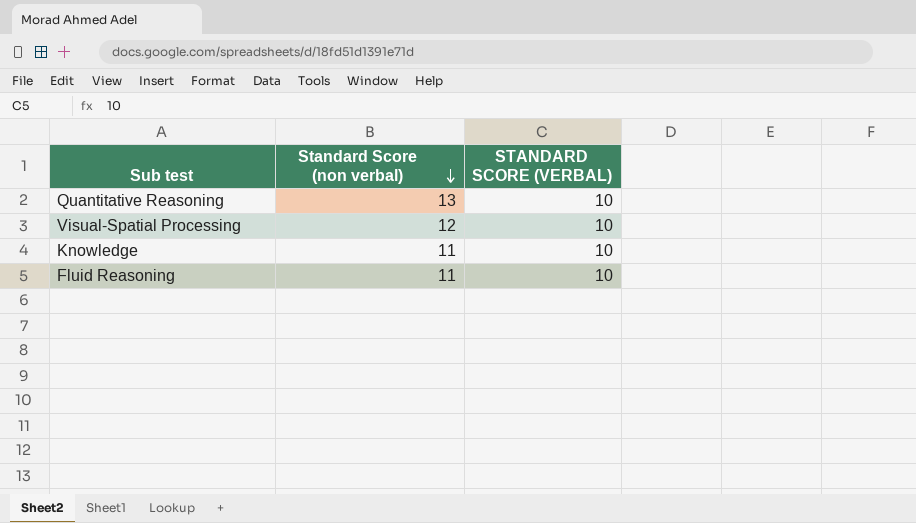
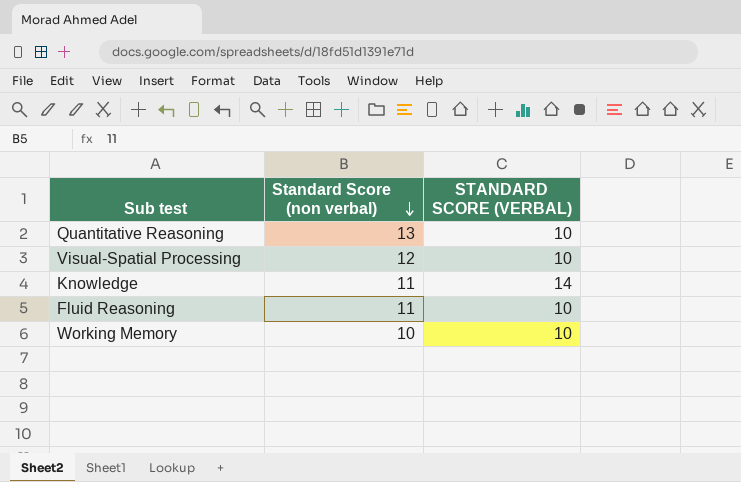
Knowledge | STANDARD SCORE (VERBAL): 10 -> 14
row Working Memory: none -> 10 | 10

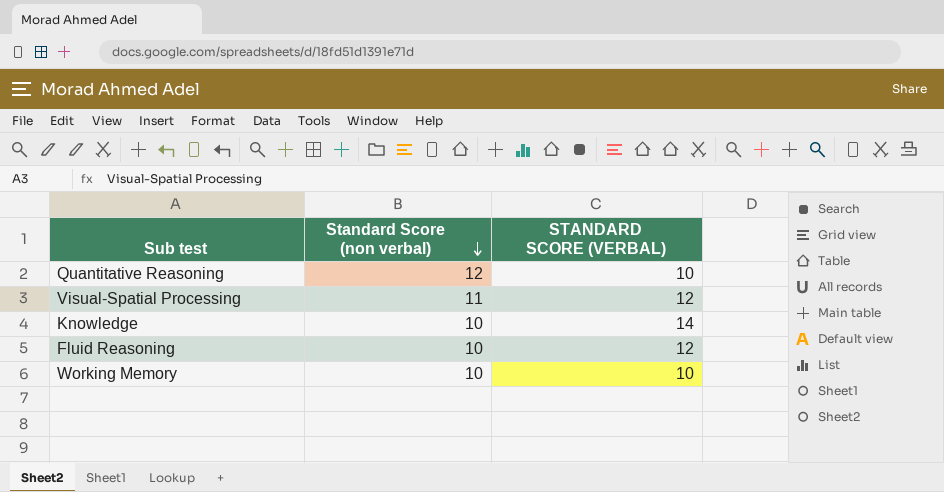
Quantitative Reasoning | Standard Score (non verbal): 13 -> 12
Visual-Spatial Processing | Standard Score (non verbal): 12 -> 11
Visual-Spatial Processing | STANDARD SCORE (VERBAL): 10 -> 12
Knowledge | Standard Score (non verbal): 11 -> 10
Fluid Reasoning | Standard Score (non verbal): 11 -> 10
Fluid Reasoning | STANDARD SCORE (VERBAL): 10 -> 12

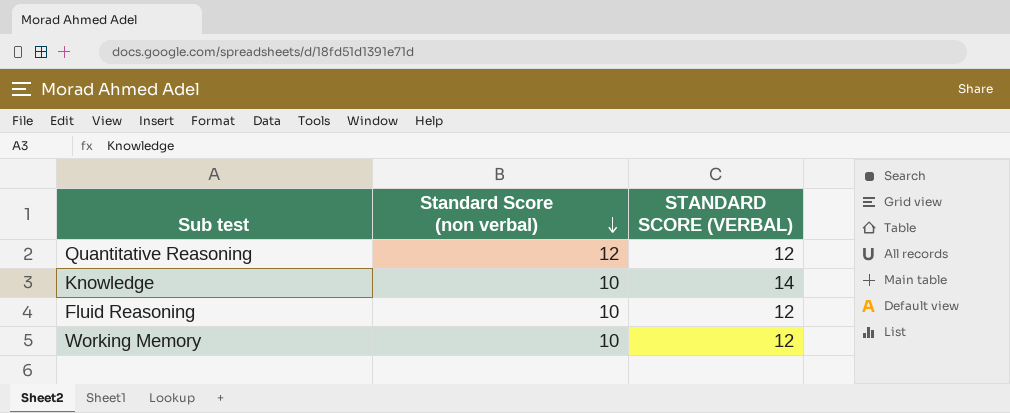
row Visual-Spatial Processing: 11 | 12 -> none
Quantitative Reasoning | STANDARD SCORE (VERBAL): 10 -> 12
Working Memory | STANDARD SCORE (VERBAL): 10 -> 12

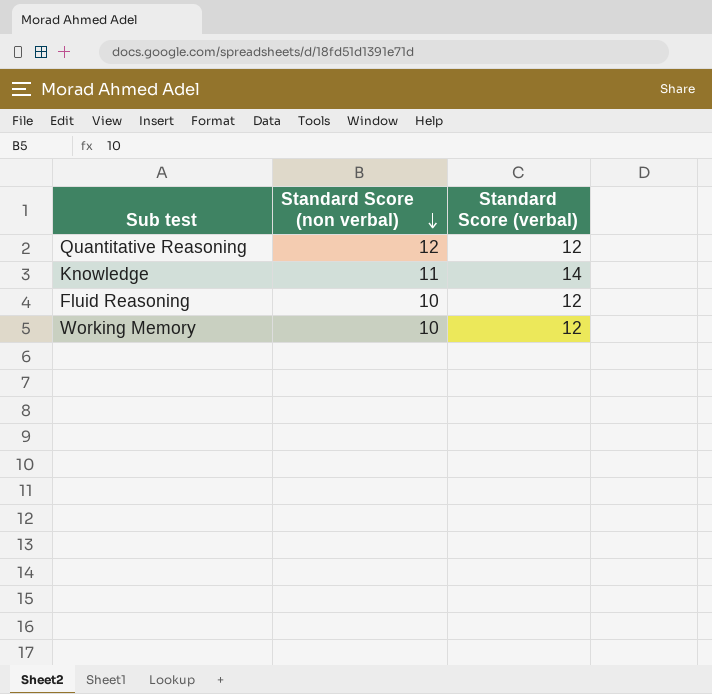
column name: STANDARD SCORE (VERBAL) -> Standard Score (verbal)
Knowledge | Standard Score (non verbal): 10 -> 11

